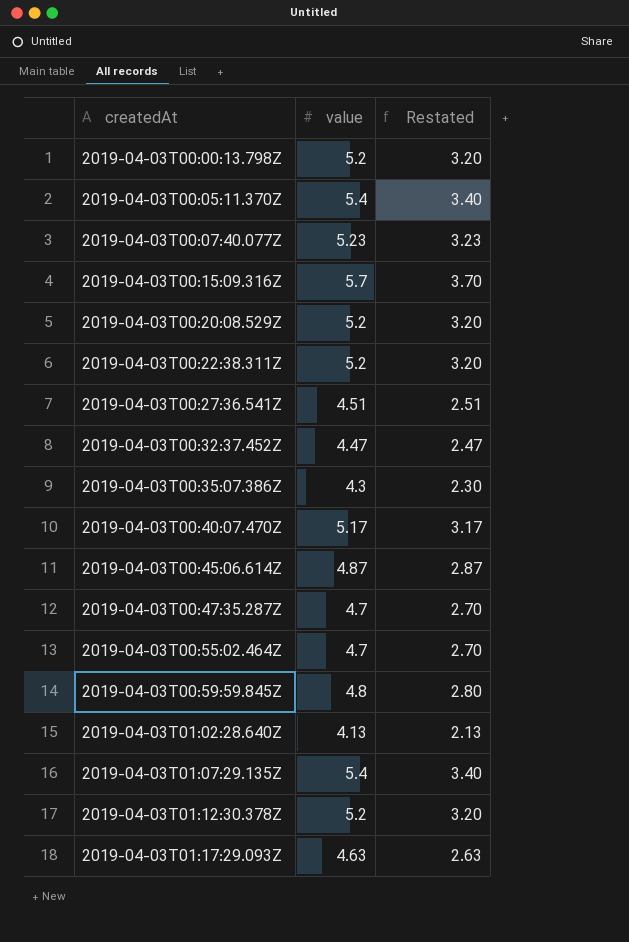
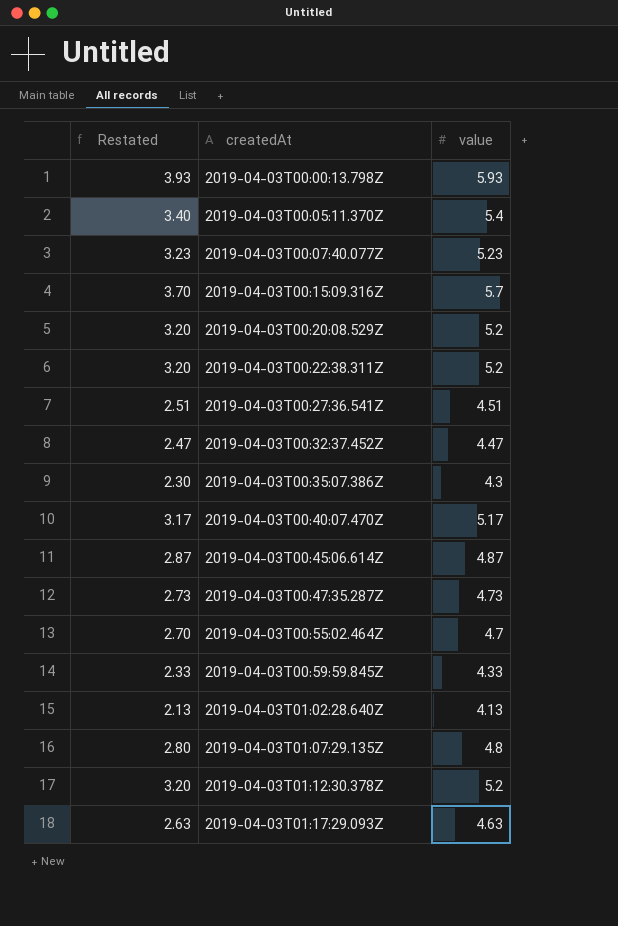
column Restated | position: 3 -> 1
2019-04-03T00:00:13.798Z | Restated: 3.20 -> 3.93
2019-04-03T00:00:13.798Z | value: 5.2 -> 5.93
2019-04-03T00:47:35.287Z | Restated: 2.70 -> 2.73
2019-04-03T00:47:35.287Z | value: 4.7 -> 4.73
2019-04-03T00:59:59.845Z | Restated: 2.80 -> 2.33
2019-04-03T00:59:59.845Z | value: 4.8 -> 4.33
2019-04-03T01:07:29.135Z | Restated: 3.40 -> 2.80
2019-04-03T01:07:29.135Z | value: 5.4 -> 4.8

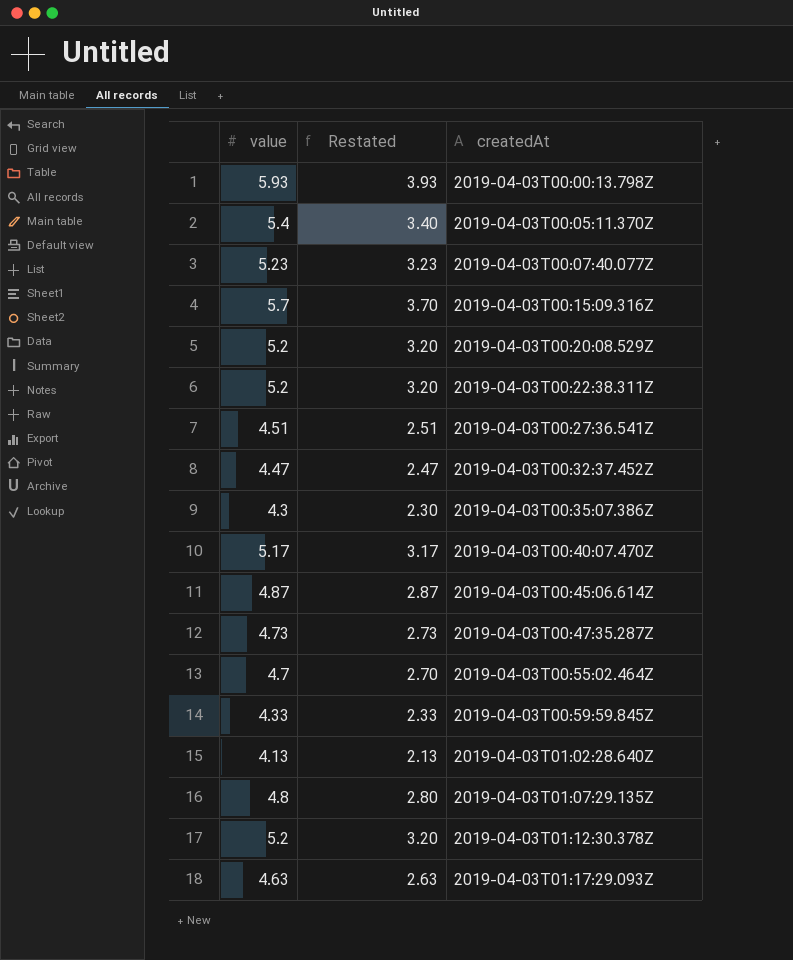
column value | position: 3 -> 1

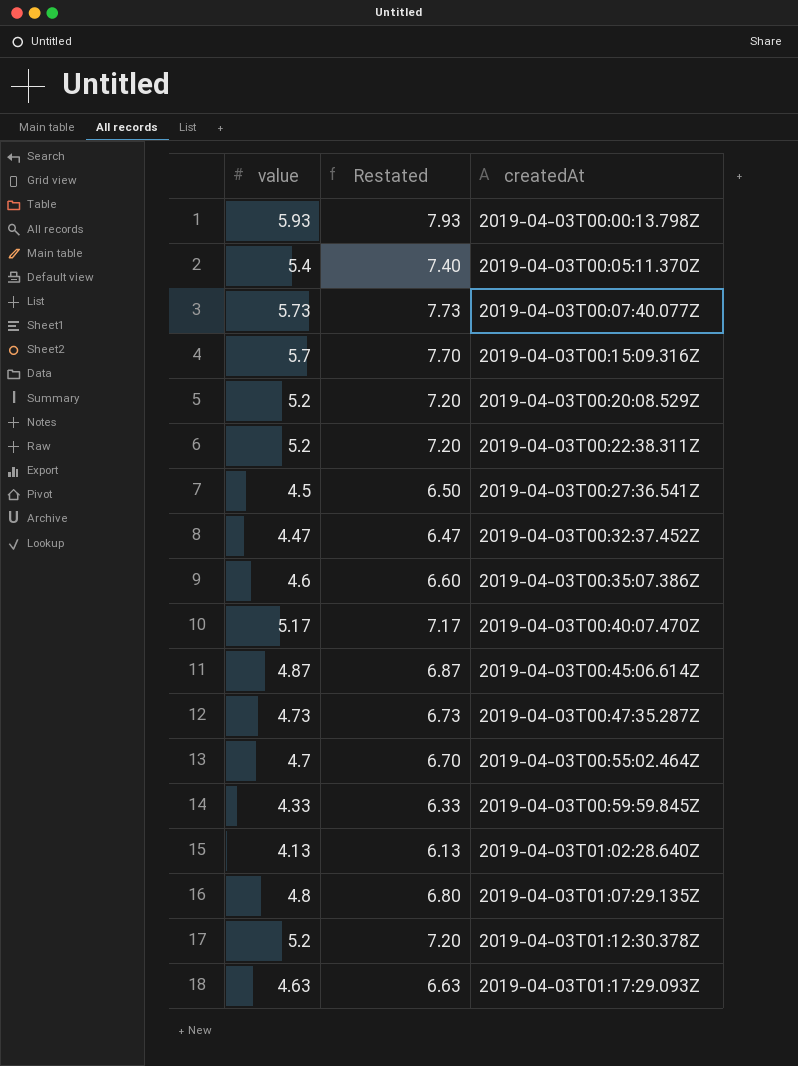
column Restated | formula: [value] - 2 -> [value] + 2
2019-04-03T00:07:40.077Z | value: 5.23 -> 5.73
2019-04-03T00:27:36.541Z | value: 4.51 -> 4.5
2019-04-03T00:35:07.386Z | value: 4.3 -> 4.6

